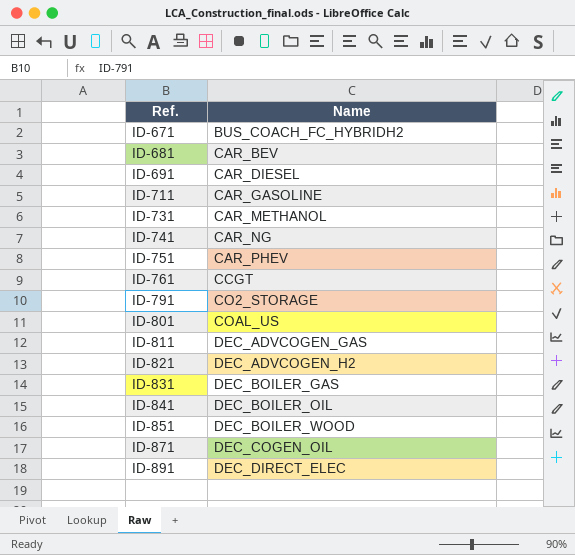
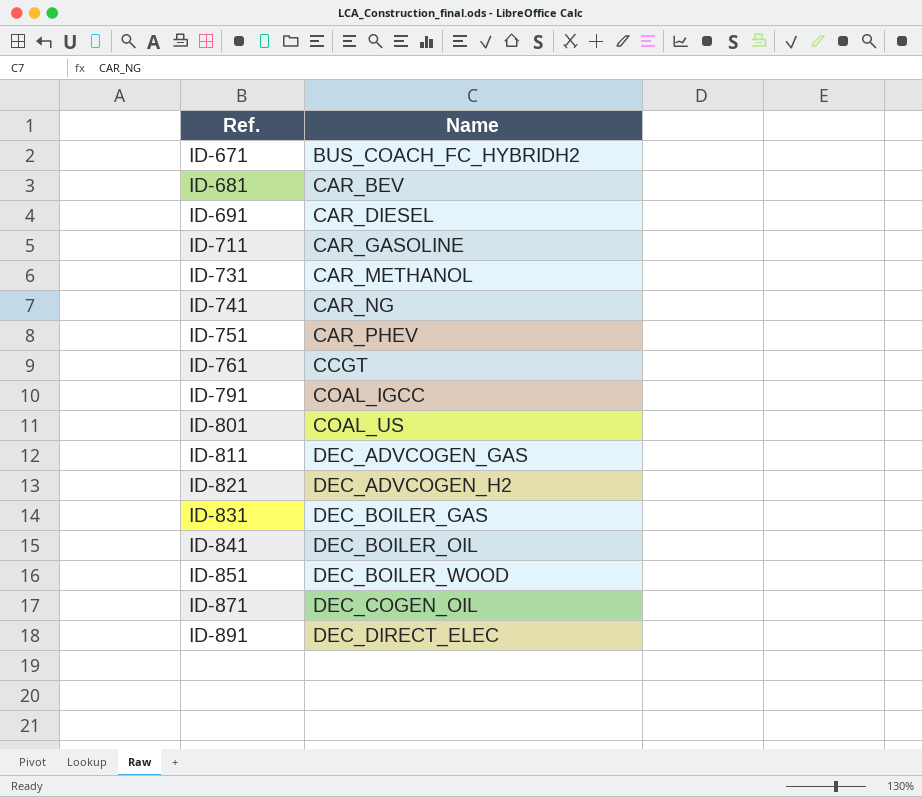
ID-791 | Name: CO2_STORAGE -> COAL_IGCC

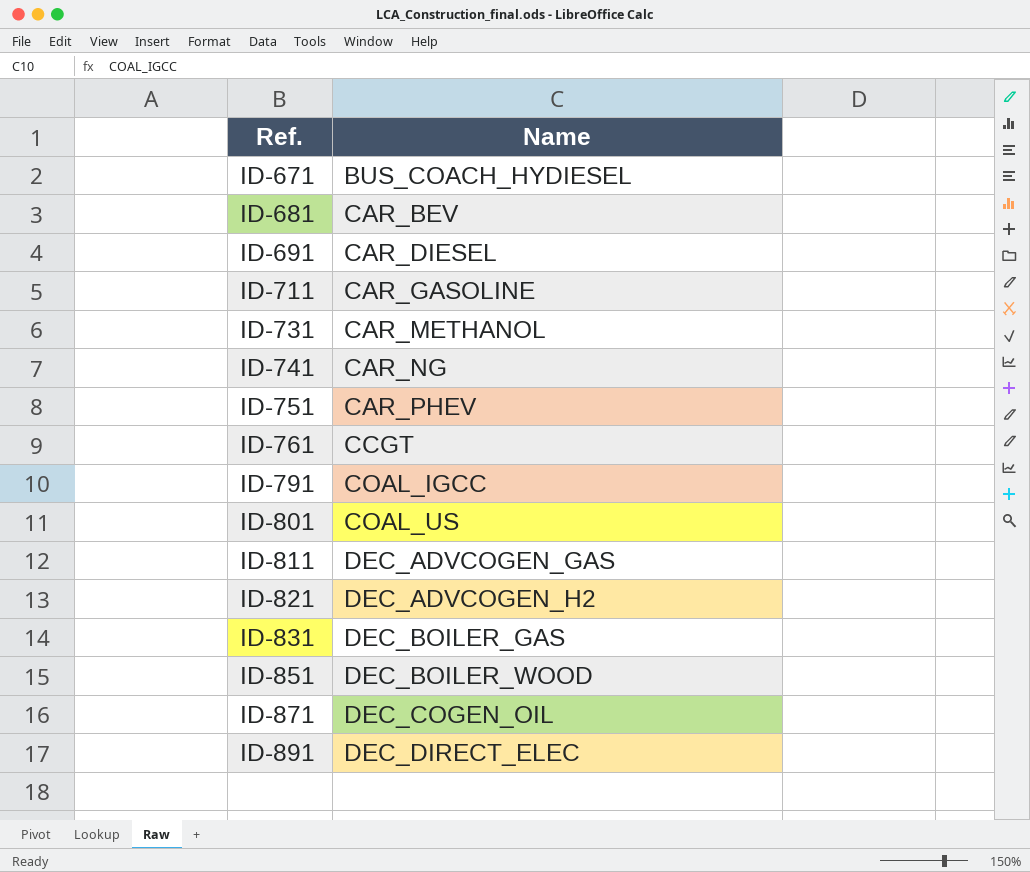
row ID-841: DEC_BOILER_OIL -> none
ID-671 | Name: BUS_COACH_FC_HYBRIDH2 -> BUS_COACH_HYDIESEL

